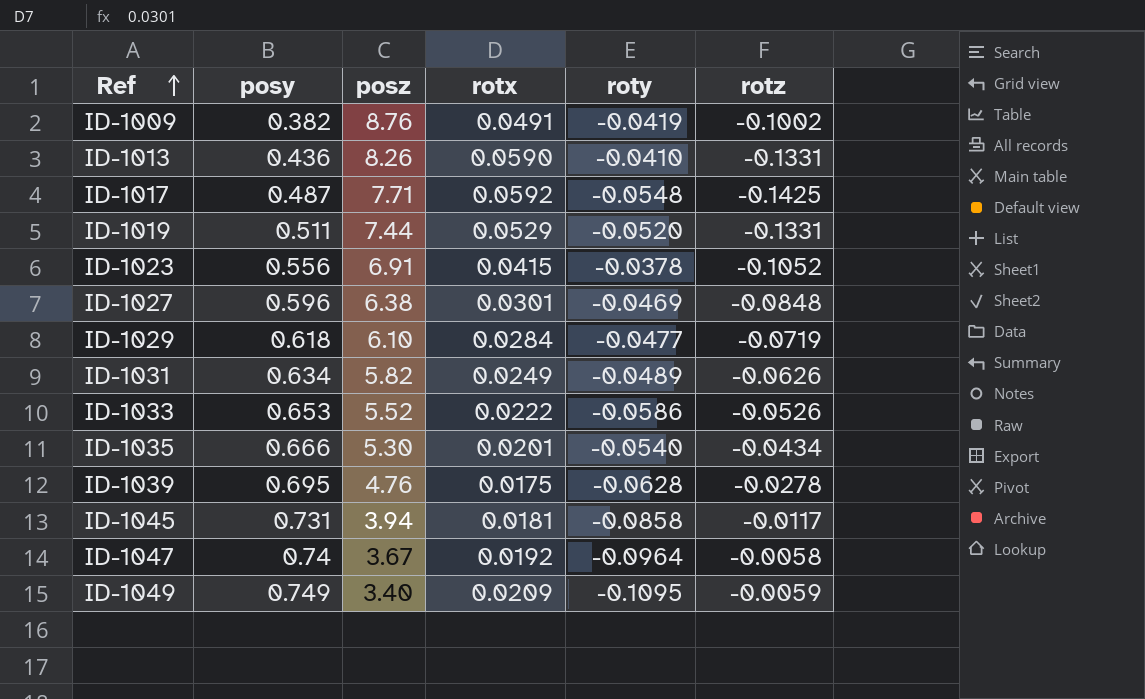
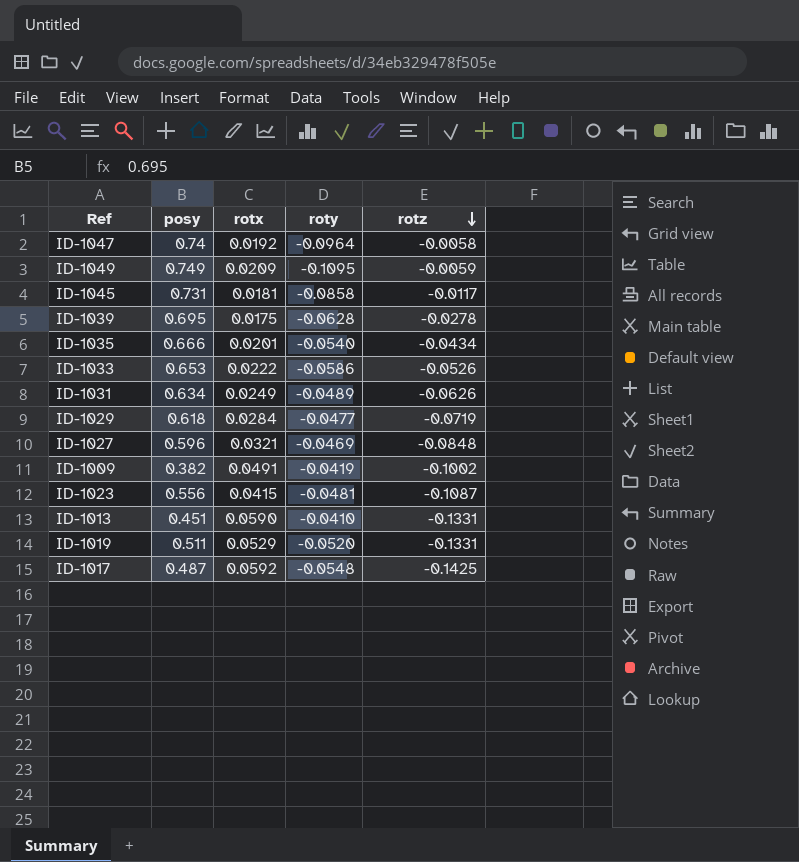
row order: Ref ascending -> rotz descending
column posz | position: 3 -> none
ID-1027 | rotx: 0.0301 -> 0.0321
ID-1023 | roty: -0.0378 -> -0.0481
ID-1023 | rotz: -0.1052 -> -0.1087
ID-1013 | posy: 0.436 -> 0.451

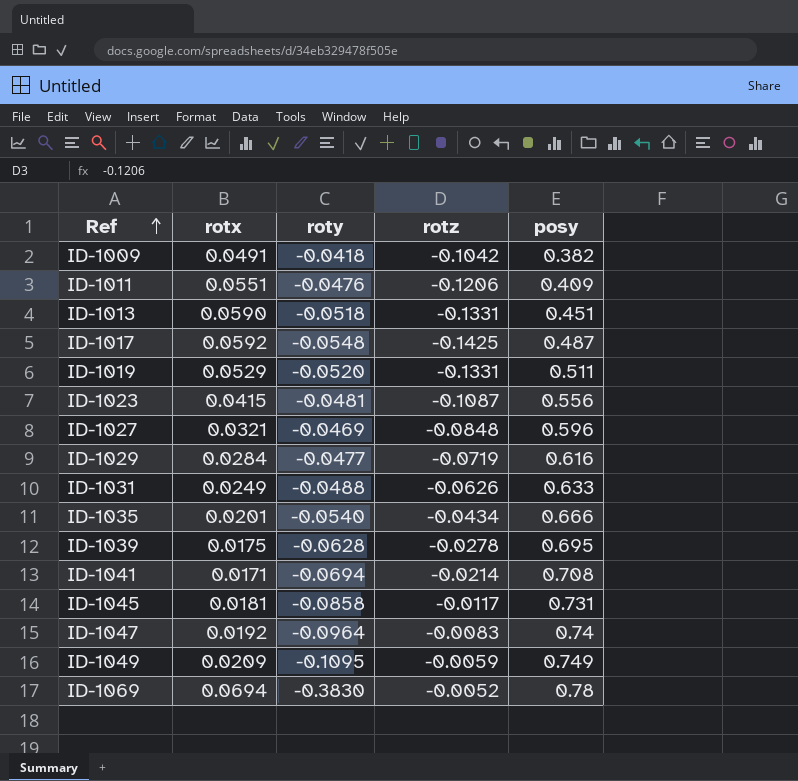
row order: rotz descending -> Ref ascending
column posy | position: 2 -> 5
row ID-1033: 0.653 | 0.0222 | -0.0586 | -0.0526 -> none
ID-1009 | roty: -0.0419 -> -0.0418
ID-1009 | rotz: -0.1002 -> -0.1042
row ID-1011: none -> 0.0551 | -0.0476 | -0.1206 | 0.409
ID-1013 | roty: -0.0410 -> -0.0518
ID-1029 | posy: 0.618 -> 0.616
ID-1031 | roty: -0.0489 -> -0.0488
ID-1031 | posy: 0.634 -> 0.633
row ID-1041: none -> 0.0171 | -0.0694 | -0.0214 | 0.708
ID-1047 | rotz: -0.0058 -> -0.0083
row ID-1069: none -> 0.0694 | -0.3830 | -0.0052 | 0.78

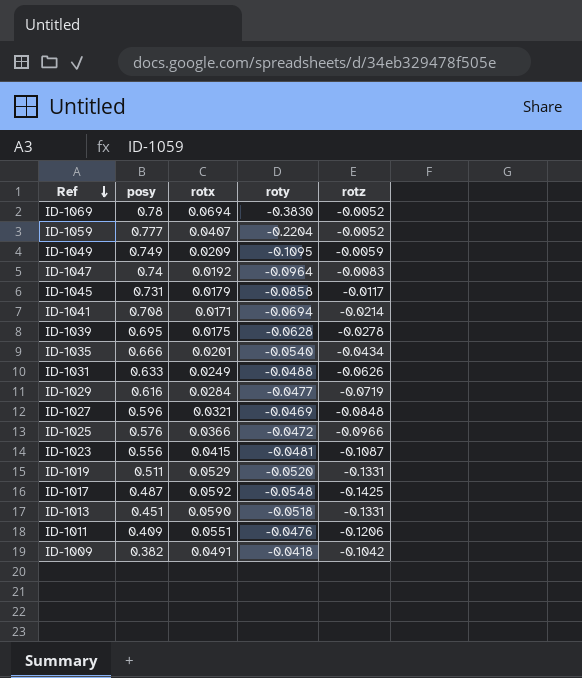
row order: Ref ascending -> Ref descending
column posy | position: 5 -> 2
row ID-1059: none -> 0.777 | 0.0407 | -0.2204 | -0.0052
ID-1045 | rotx: 0.0181 -> 0.0179
row ID-1025: none -> 0.576 | 0.0366 | -0.0472 | -0.0966

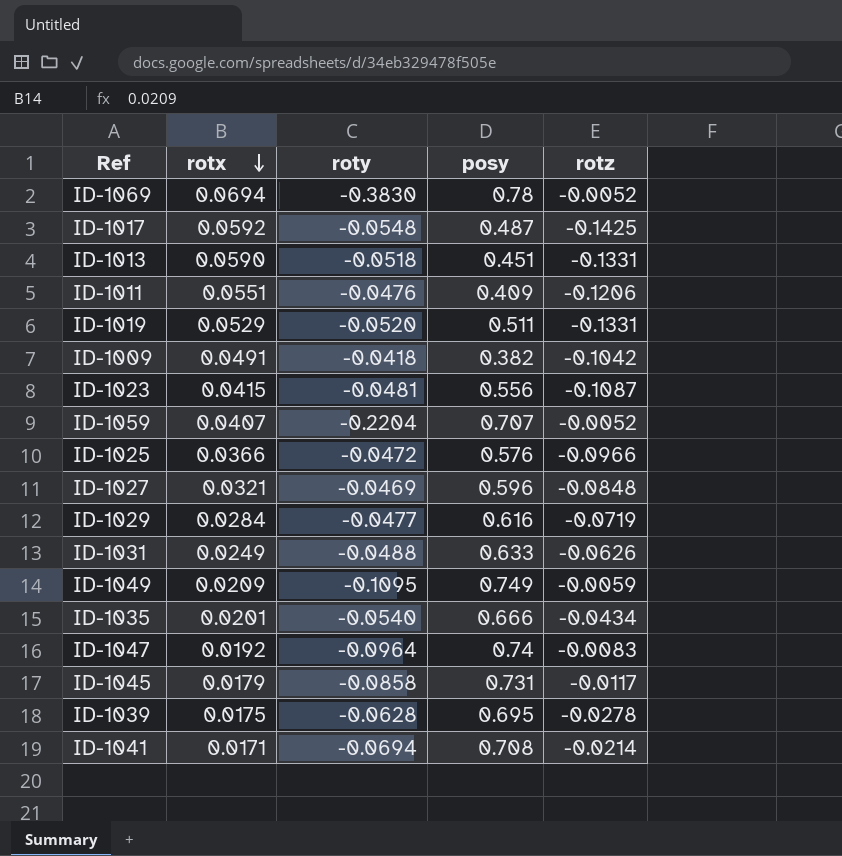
row order: Ref descending -> rotx descending
column posy | position: 2 -> 4
ID-1059 | posy: 0.777 -> 0.707

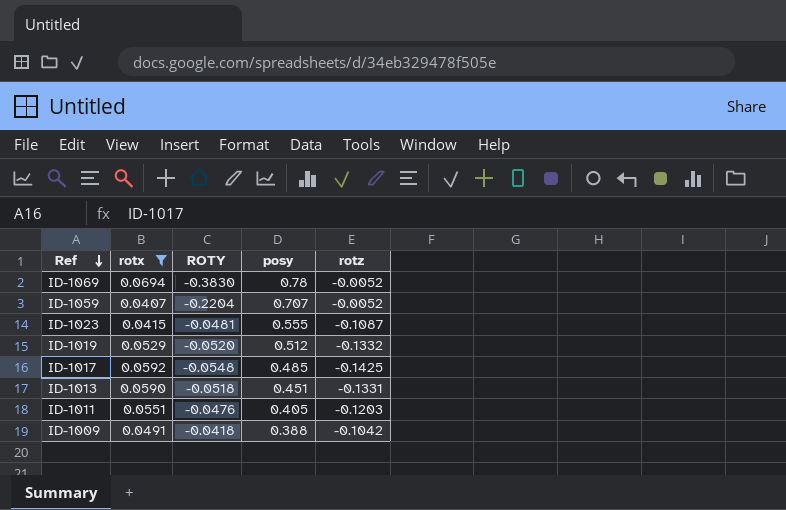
filter: none -> rotx >= 0.0407
row order: rotx descending -> Ref descending
column name: roty -> ROTY
ID-1023 | posy: 0.556 -> 0.555
ID-1019 | posy: 0.511 -> 0.512
ID-1019 | rotz: -0.1331 -> -0.1332
ID-1017 | posy: 0.487 -> 0.485
ID-1011 | posy: 0.409 -> 0.405
ID-1011 | rotz: -0.1206 -> -0.1203
ID-1009 | posy: 0.382 -> 0.388

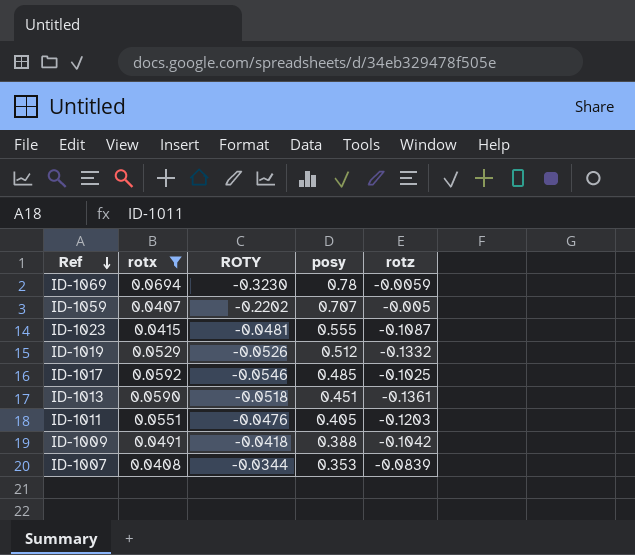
ID-1069 | ROTY: -0.3830 -> -0.3230
ID-1069 | rotz: -0.0052 -> -0.0059
ID-1059 | ROTY: -0.2204 -> -0.2202
ID-1059 | rotz: -0.0052 -> -0.005
ID-1019 | ROTY: -0.0520 -> -0.0526
ID-1017 | ROTY: -0.0548 -> -0.0546
ID-1017 | rotz: -0.1425 -> -0.1025
ID-1013 | rotz: -0.1331 -> -0.1361
row ID-1007: none -> 0.0408 | -0.0344 | 0.353 | -0.0839

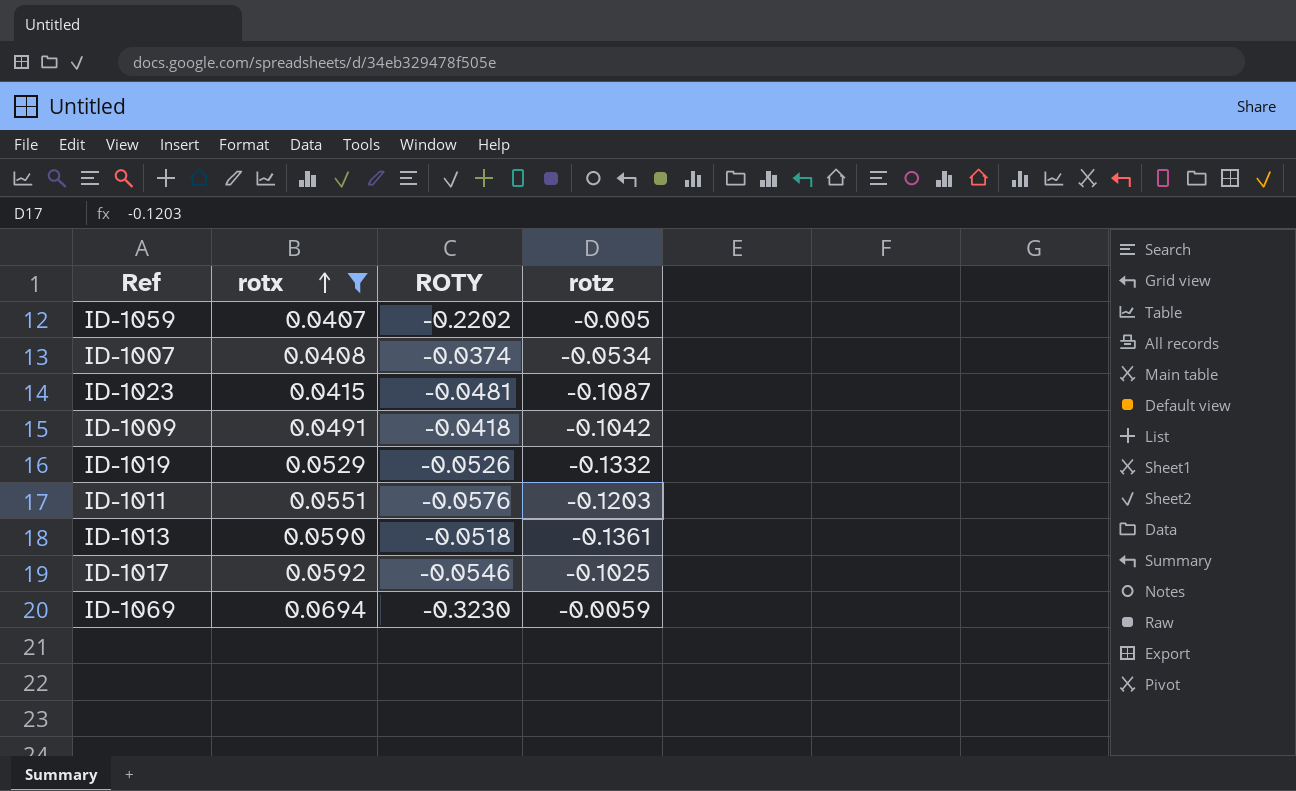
row order: Ref descending -> rotx ascending
column posy | position: 4 -> none
ID-1007 | ROTY: -0.0344 -> -0.0374
ID-1007 | rotz: -0.0839 -> -0.0534
ID-1011 | ROTY: -0.0476 -> -0.0576

